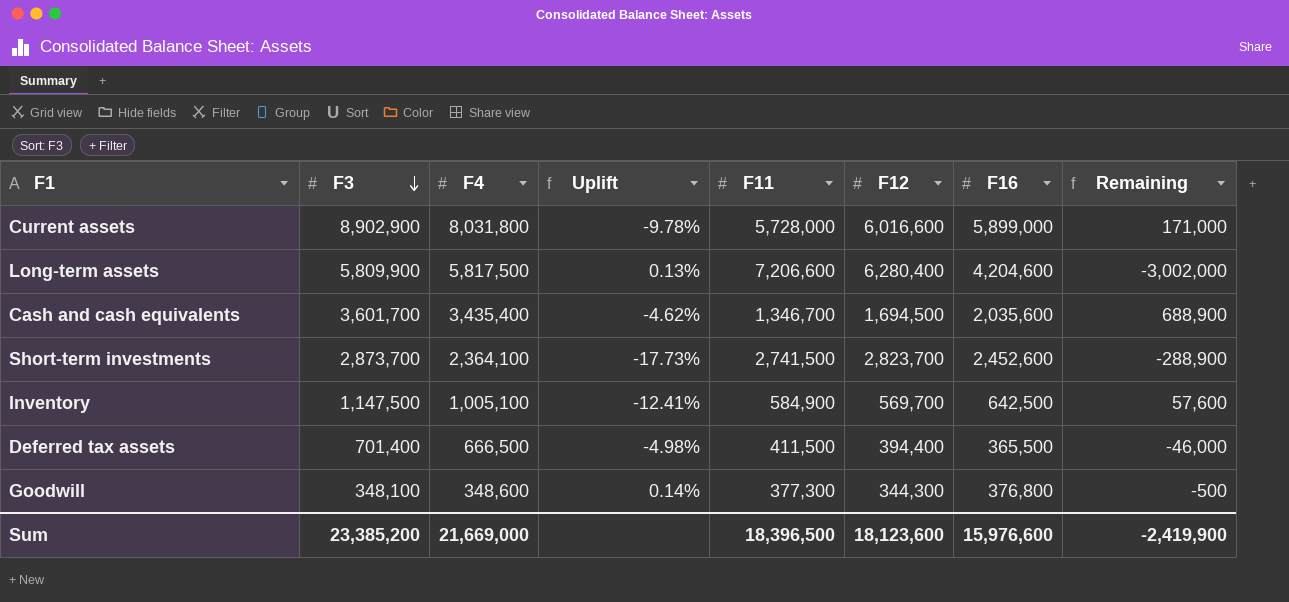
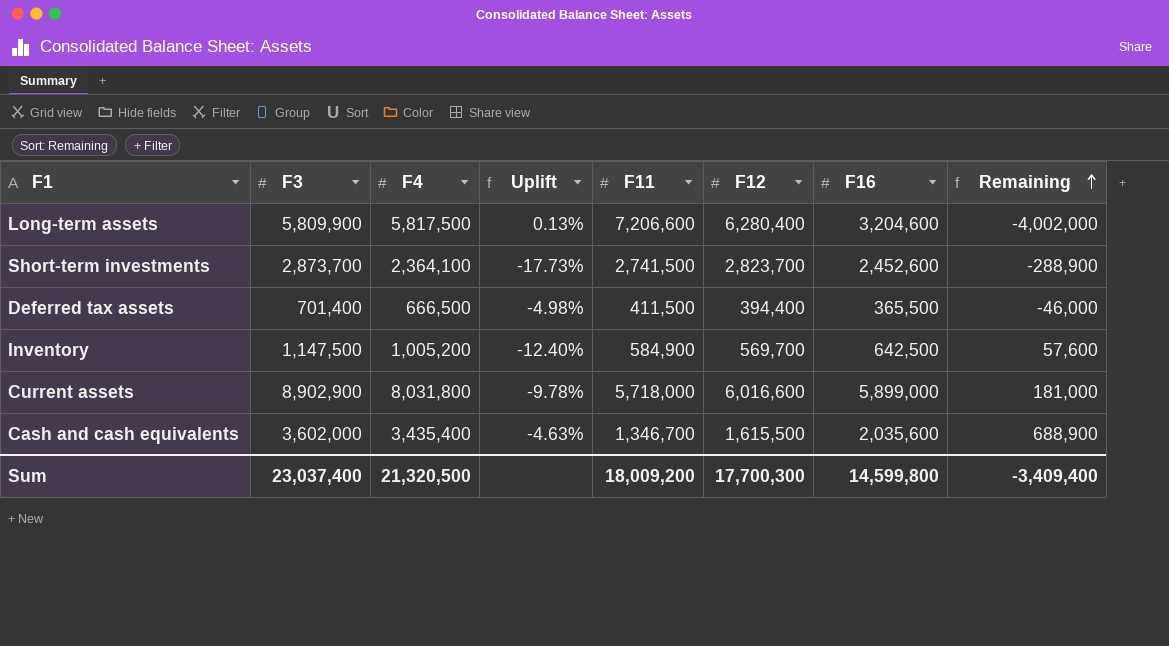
row order: F3 descending -> Remaining ascending
row Goodwill: 348,100 | 348,600 | 0.14% | 377,300 | 344,300 | 376,800 | -500 -> none
Long-term assets | F16: 4,204,600 -> 3,204,600
Long-term assets | Remaining: -3,002,000 -> -4,002,000
Inventory | F4: 1,005,100 -> 1,005,200
Inventory | Uplift: -12.41% -> -12.40%
Current assets | F11: 5,728,000 -> 5,718,000
Current assets | Remaining: 171,000 -> 181,000
Cash and cash equivalents | F3: 3,601,700 -> 3,602,000
Cash and cash equivalents | Uplift: -4.62% -> -4.63%
Cash and cash equivalents | F12: 1,694,500 -> 1,615,500
Sum | F3: 23,385,200 -> 23,037,400
Sum | F4: 21,669,000 -> 21,320,500
Sum | F11: 18,396,500 -> 18,009,200
Sum | F12: 18,123,600 -> 17,700,300
Sum | F16: 15,976,600 -> 14,599,800
Sum | Remaining: -2,419,900 -> -3,409,400

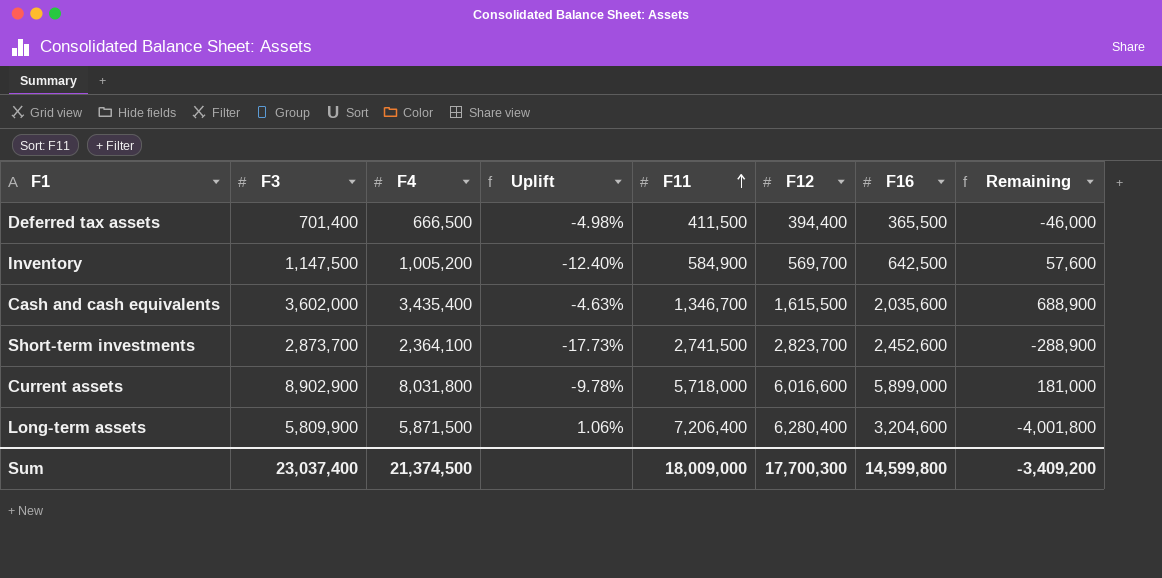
row order: Remaining ascending -> F11 ascending
Long-term assets | F4: 5,817,500 -> 5,871,500
Long-term assets | Uplift: 0.13% -> 1.06%
Long-term assets | F11: 7,206,600 -> 7,206,400
Long-term assets | Remaining: -4,002,000 -> -4,001,800
Sum | F4: 21,320,500 -> 21,374,500
Sum | F11: 18,009,200 -> 18,009,000
Sum | Remaining: -3,409,400 -> -3,409,200

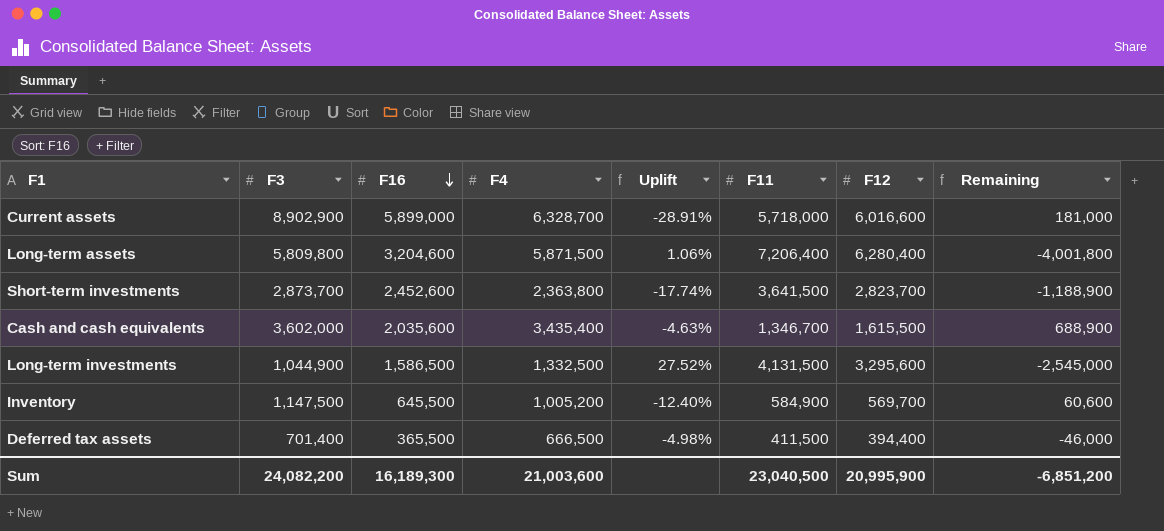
row order: F11 ascending -> F16 descending
column F16 | position: 7 -> 3
Current assets | F4: 8,031,800 -> 6,328,700
Current assets | Uplift: -9.78% -> -28.91%
Long-term assets | F3: 5,809,900 -> 5,809,800
Short-term investments | F4: 2,364,100 -> 2,363,800
Short-term investments | Uplift: -17.73% -> -17.74%
Short-term investments | F11: 2,741,500 -> 3,641,500
Short-term investments | Remaining: -288,900 -> -1,188,900
row Long-term investments: none -> 1,044,900 | 1,586,500 | 1,332,500 | 27.52% | 4,131,500 | 3,295,600 | -2,545,000
Inventory | F16: 642,500 -> 645,500
Inventory | Remaining: 57,600 -> 60,600
Sum | F3: 23,037,400 -> 24,082,200
Sum | F16: 14,599,800 -> 16,189,300
Sum | F4: 21,374,500 -> 21,003,600
Sum | F11: 18,009,000 -> 23,040,500
Sum | F12: 17,700,300 -> 20,995,900
Sum | Remaining: -3,409,200 -> -6,851,200

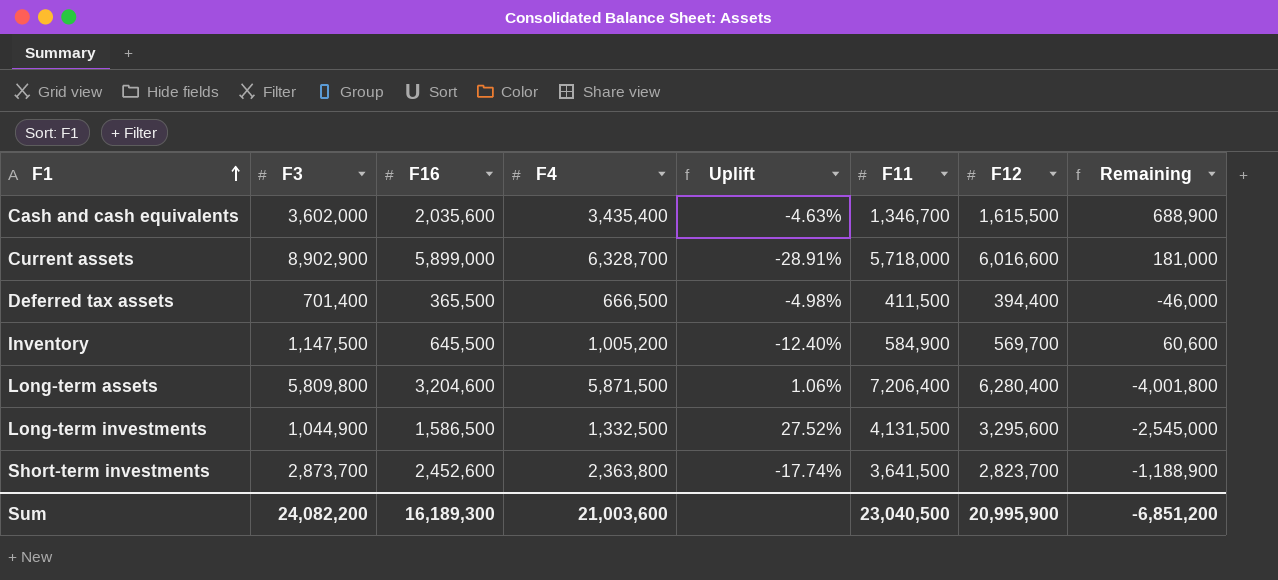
row order: F16 descending -> F1 ascending

